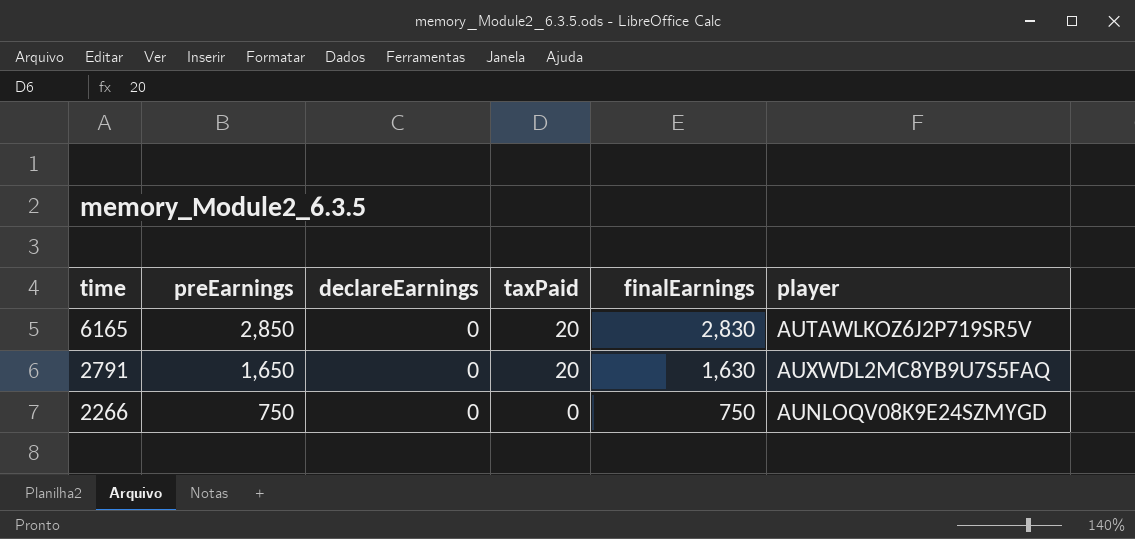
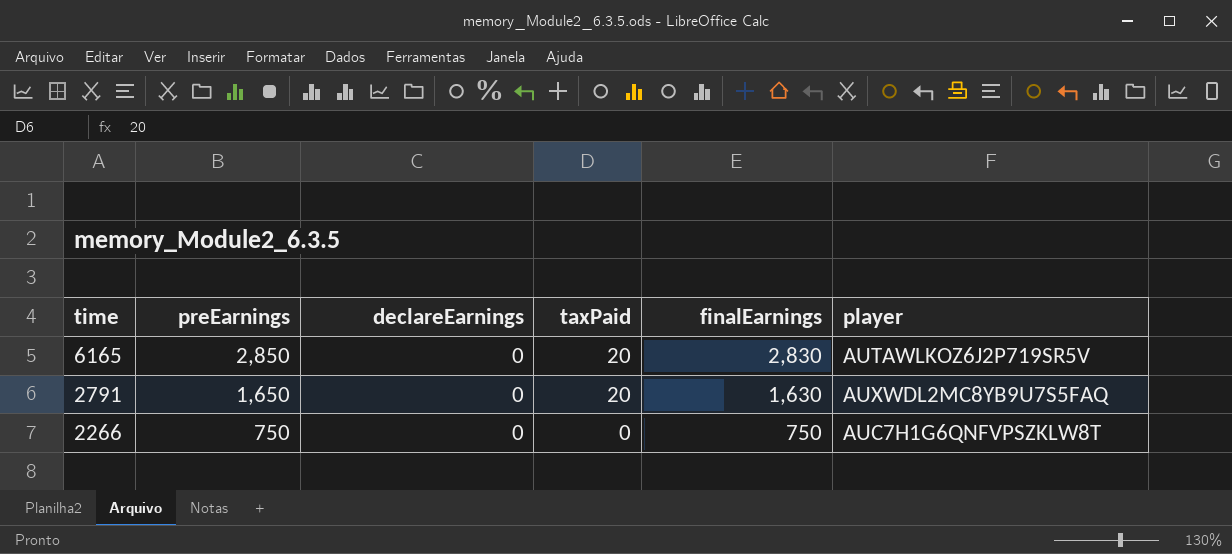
2266 | player: AUNLOQV08K9E24SZMYGD -> AUC7H1G6QNFVPSZKLW8T

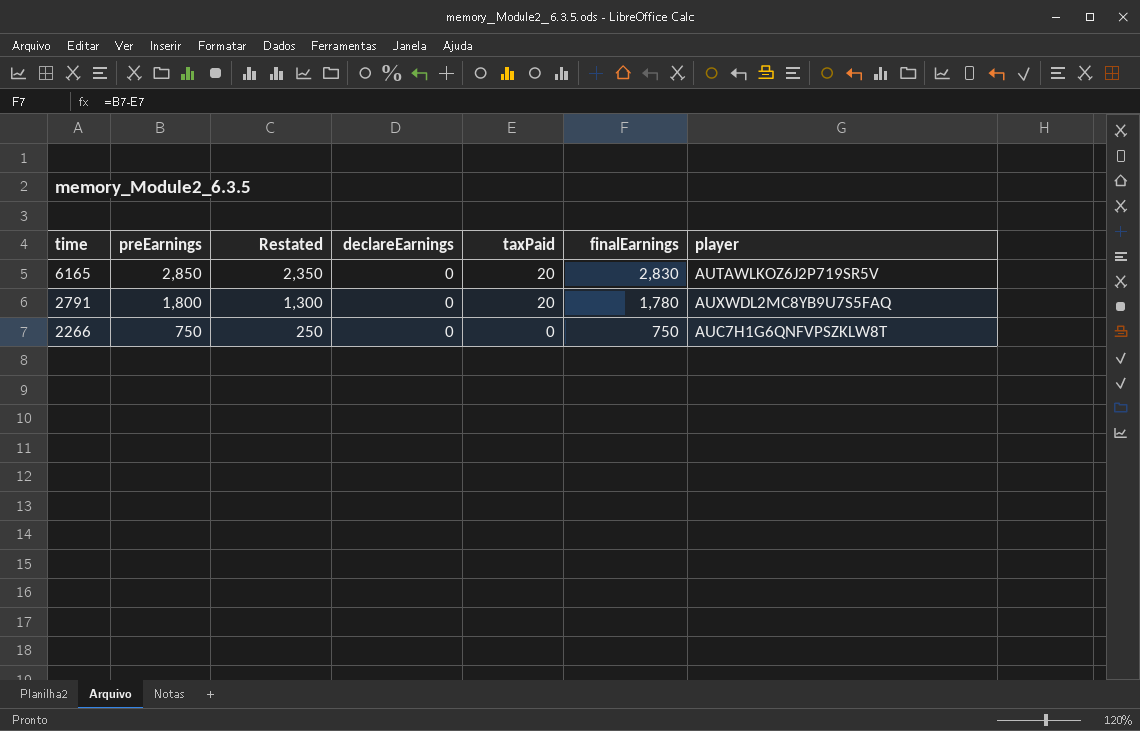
column Restated | formula: none -> [preEarnings] - 500
2791 | preEarnings: 1,650 -> 1,800
2791 | finalEarnings: 1,630 -> 1,780

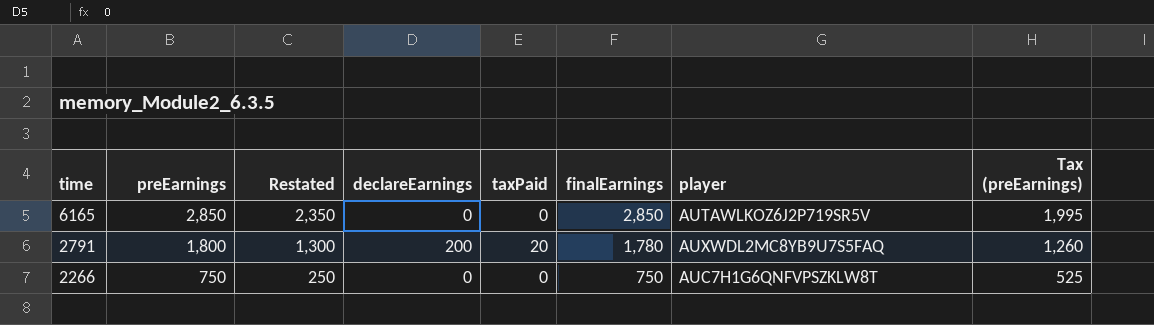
column Tax (preEarnings) | formula: none -> [preEarnings] * 0.7
6165 | taxPaid: 20 -> 0
6165 | finalEarnings: 2,830 -> 2,850
2791 | declareEarnings: 0 -> 200

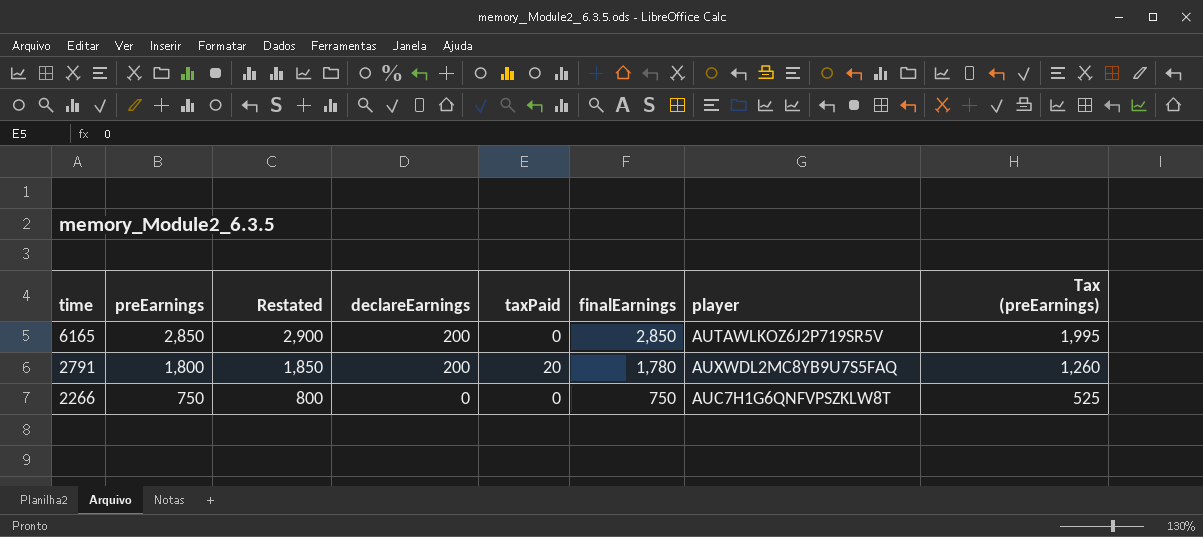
column Restated | formula: [preEarnings] - 500 -> [preEarnings] + 50
6165 | declareEarnings: 0 -> 200

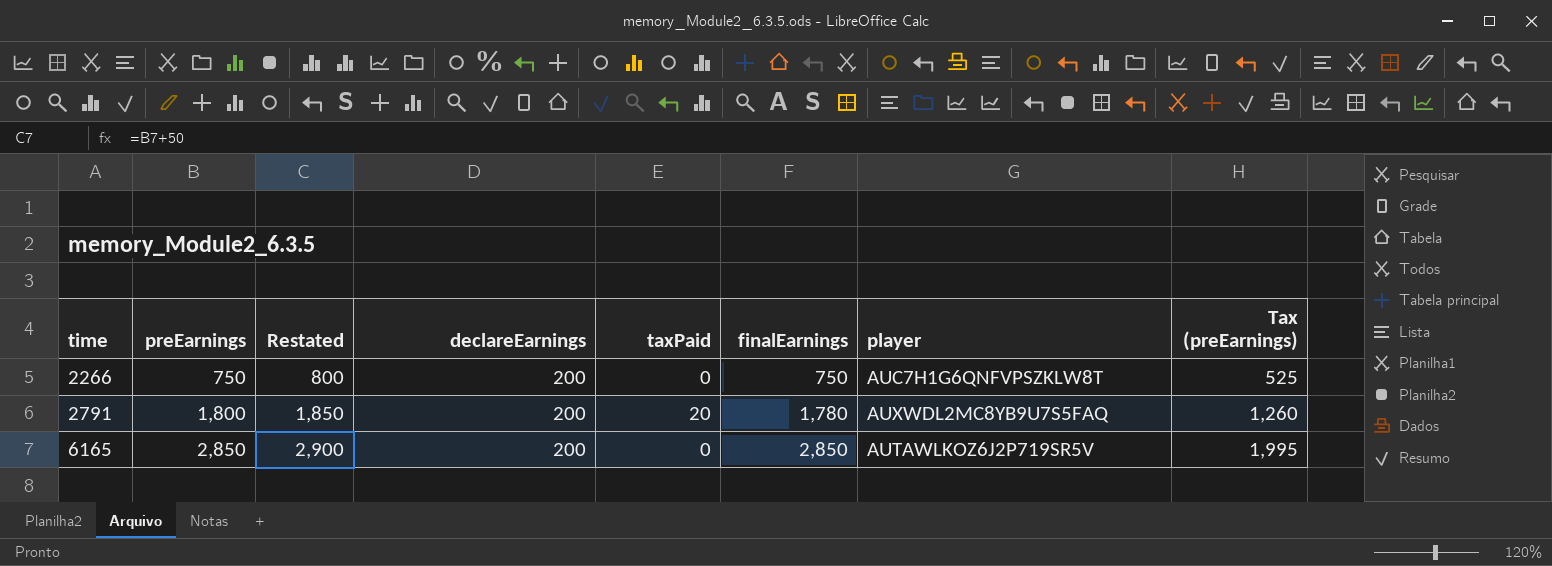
row order: time descending -> time ascending
2266 | declareEarnings: 0 -> 200

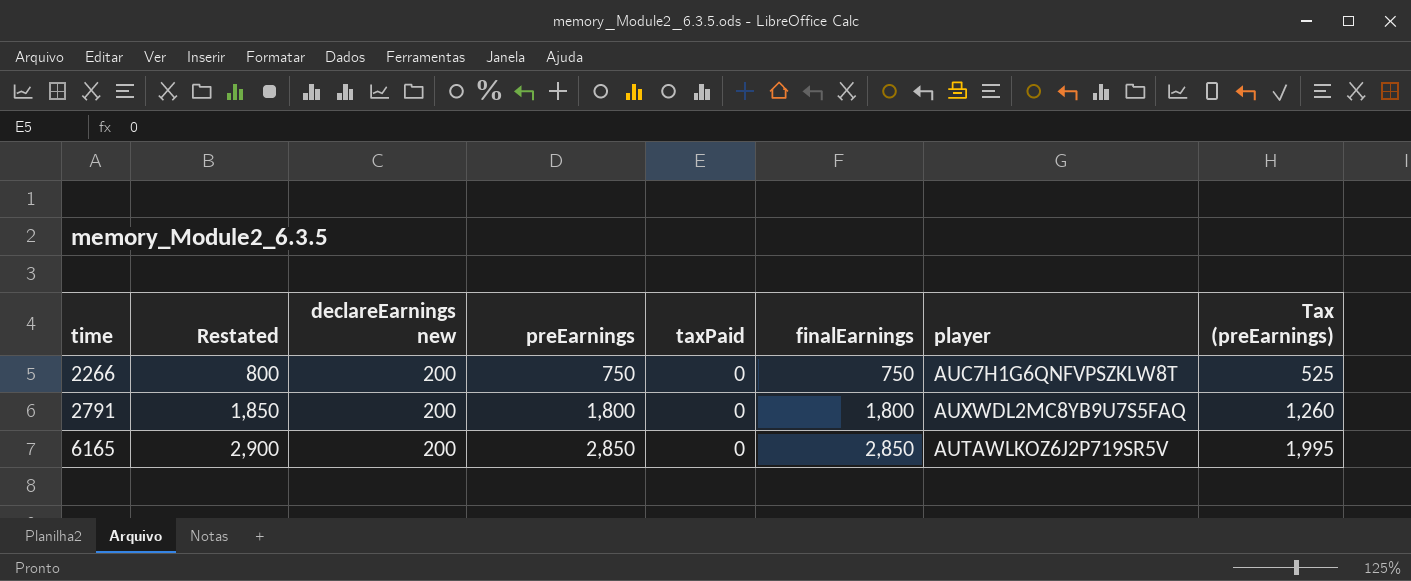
column name: declareEarnings -> declareEarnings new
column preEarnings | position: 2 -> 4
2791 | taxPaid: 20 -> 0
2791 | finalEarnings: 1,780 -> 1,800

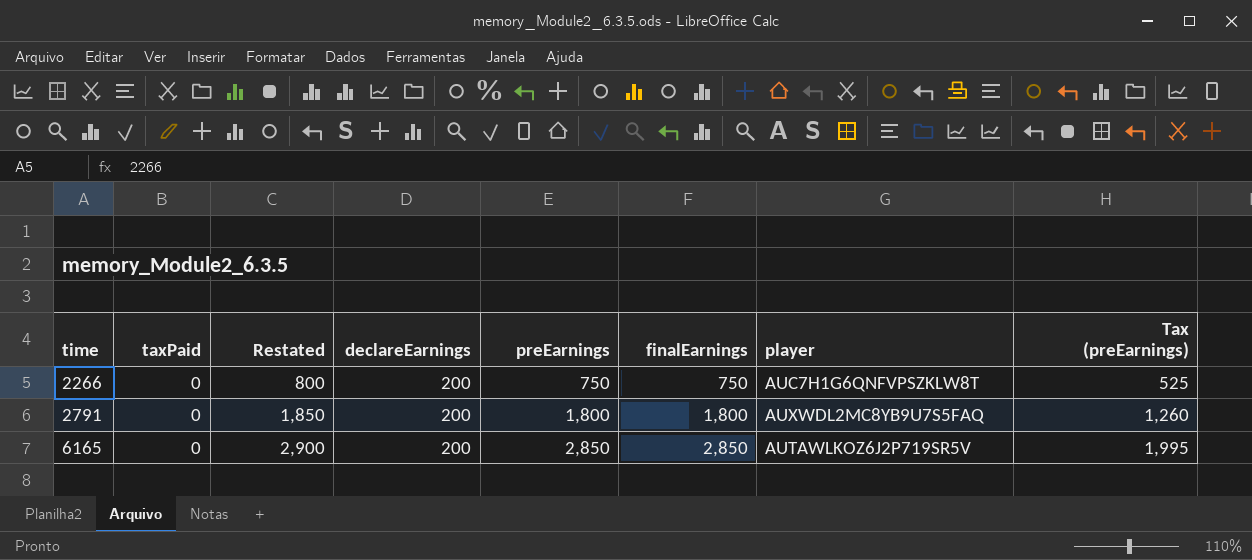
column taxPaid | position: 5 -> 2
column name: declareEarnings new -> declareEarnings

